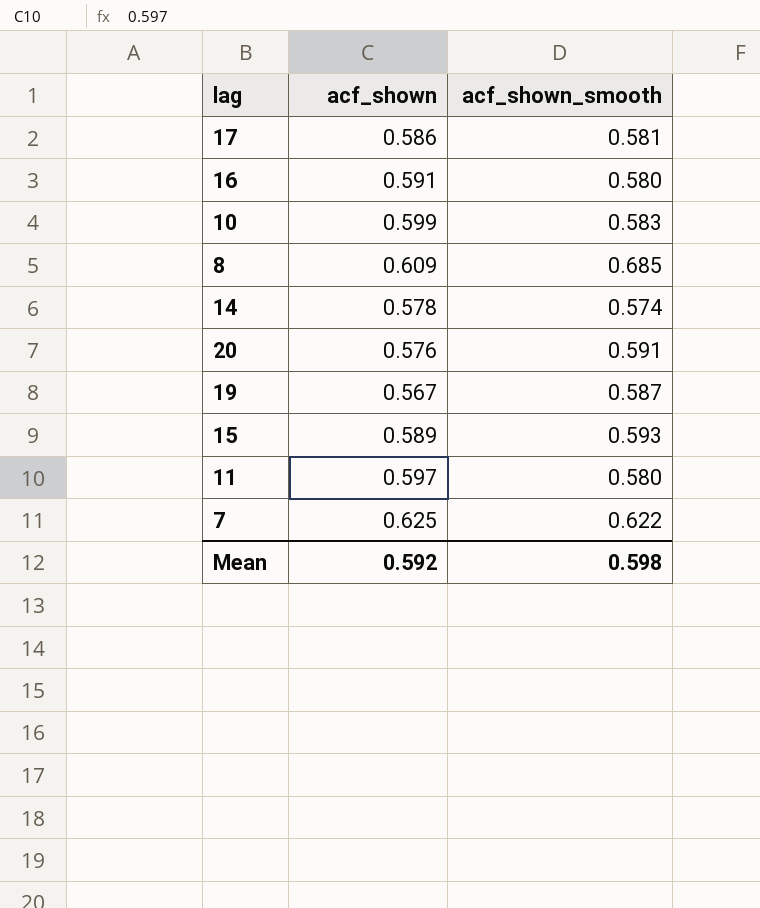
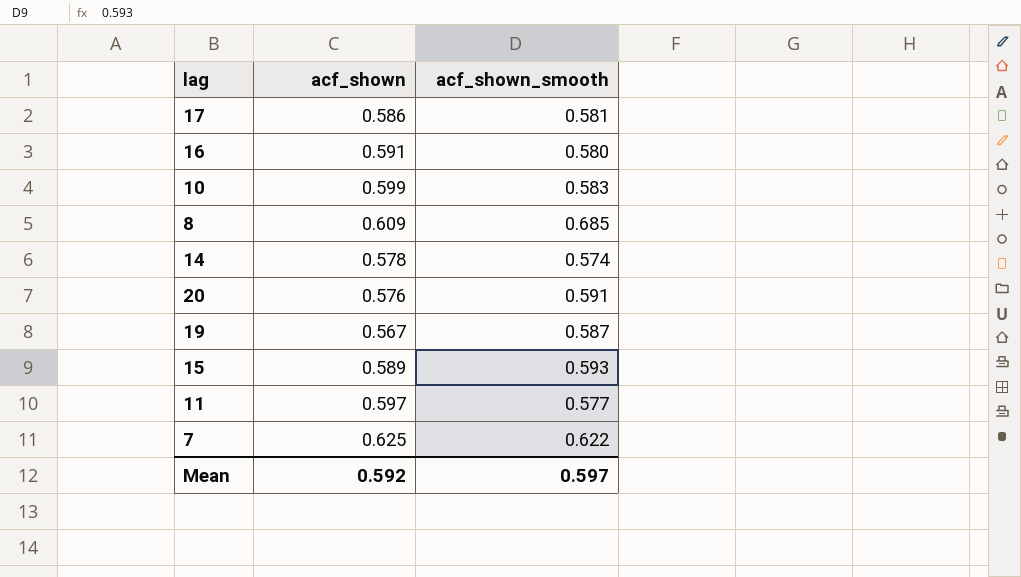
11 | acf_shown_smooth: 0.580 -> 0.577
Mean | acf_shown_smooth: 0.598 -> 0.597

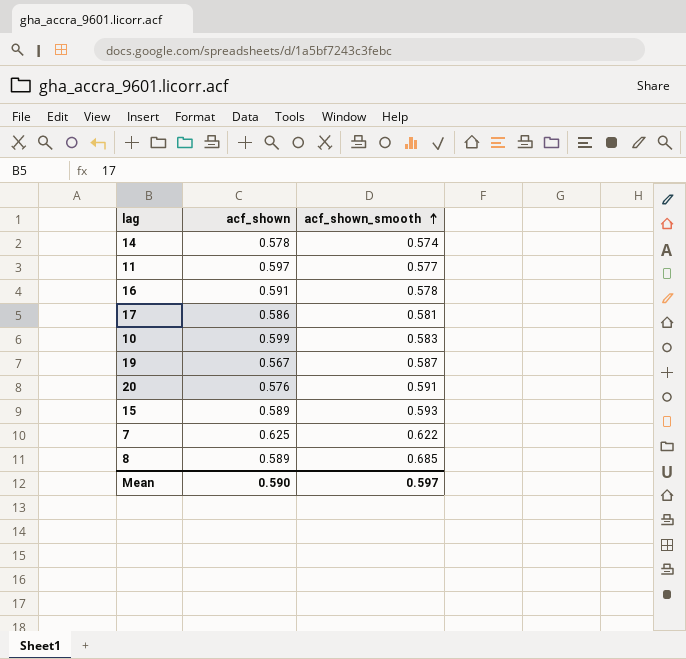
row order: none -> acf_shown_smooth ascending
16 | acf_shown_smooth: 0.580 -> 0.578
8 | acf_shown: 0.609 -> 0.589
Mean | acf_shown: 0.592 -> 0.590

